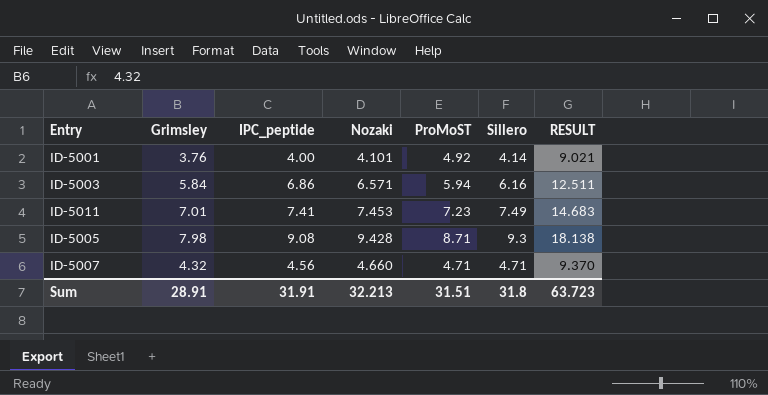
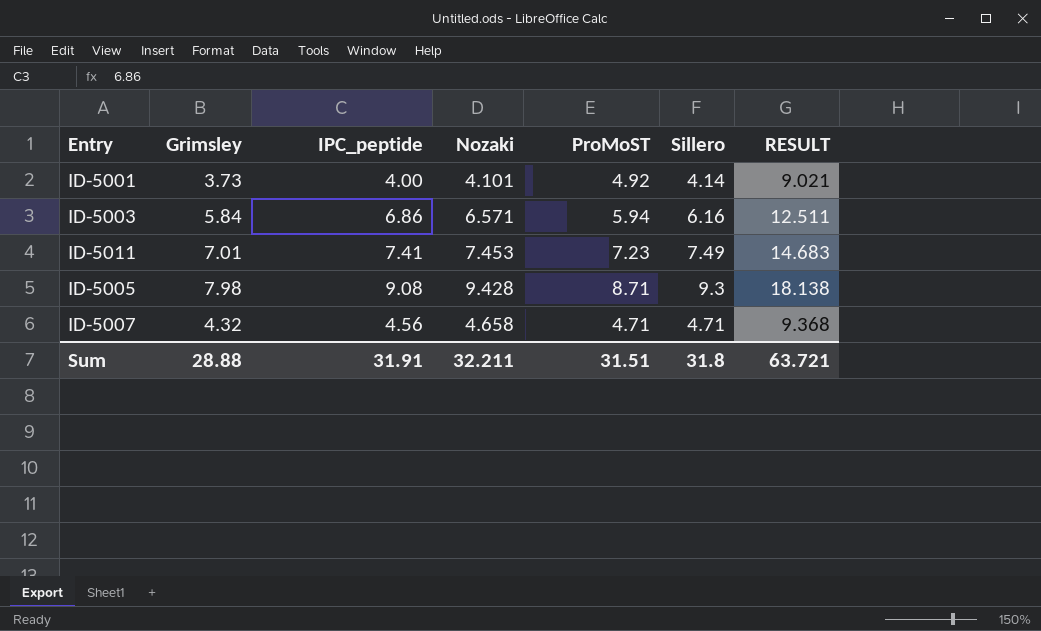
ID-5001 | Grimsley: 3.76 -> 3.73
ID-5007 | Nozaki: 4.660 -> 4.658
ID-5007 | RESULT: 9.370 -> 9.368
Sum | Grimsley: 28.91 -> 28.88
Sum | Nozaki: 32.213 -> 32.211
Sum | RESULT: 63.723 -> 63.721

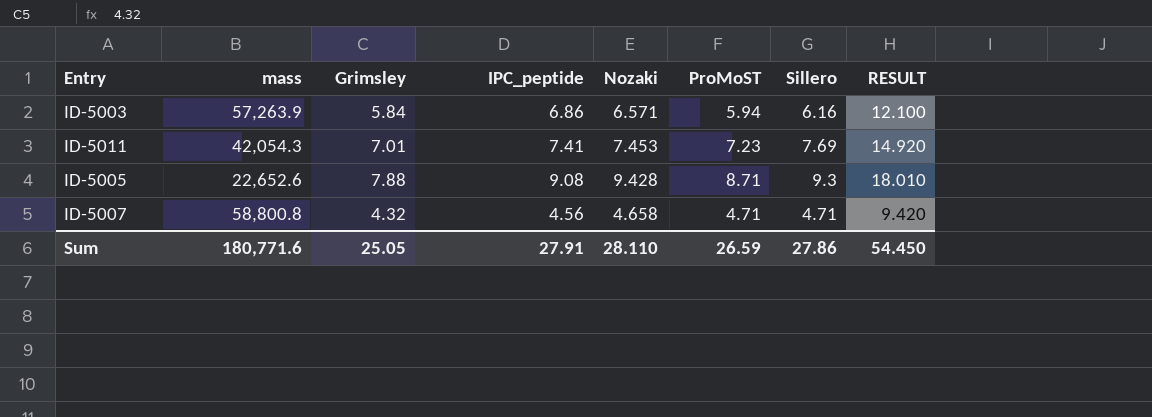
column mass | position: none -> 2
column RESULT | formula: [Nozaki] + [ProMoST] -> [ProMoST] + [Sillero]
row ID-5001: 3.73 | 4.00 | 4.101 | 4.92 | 4.14 | 9.021 -> none
ID-5011 | Sillero: 7.49 -> 7.69
ID-5005 | Grimsley: 7.98 -> 7.88
Sum | Grimsley: 28.88 -> 25.05
Sum | IPC_peptide: 31.91 -> 27.91
Sum | Nozaki: 32.211 -> 28.110
Sum | ProMoST: 31.51 -> 26.59
Sum | Sillero: 31.8 -> 27.86
Sum | RESULT: 63.721 -> 54.450

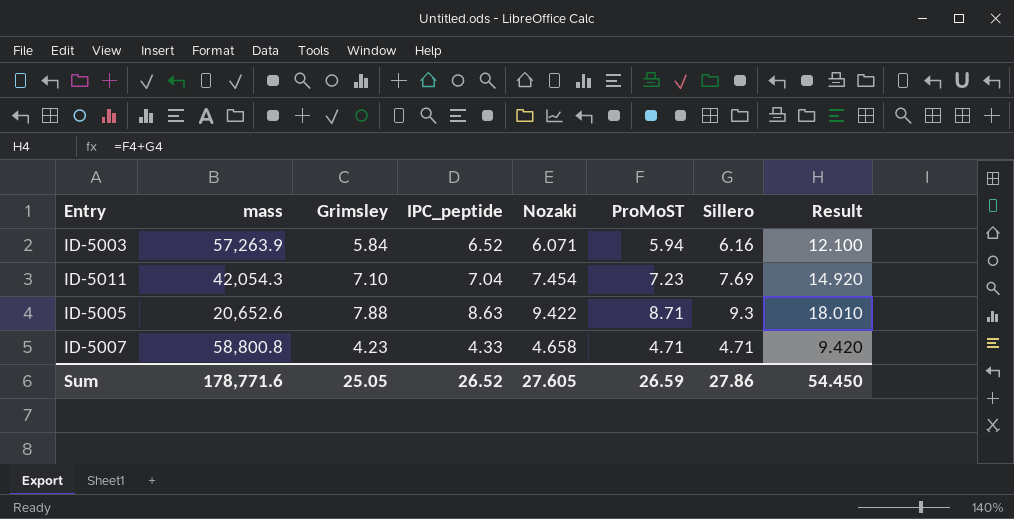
column name: RESULT -> Result
ID-5003 | IPC_peptide: 6.86 -> 6.52
ID-5003 | Nozaki: 6.571 -> 6.071
ID-5011 | Grimsley: 7.01 -> 7.10
ID-5011 | IPC_peptide: 7.41 -> 7.04
ID-5011 | Nozaki: 7.453 -> 7.454
ID-5005 | mass: 22,652.6 -> 20,652.6
ID-5005 | IPC_peptide: 9.08 -> 8.63
ID-5005 | Nozaki: 9.428 -> 9.422
ID-5007 | Grimsley: 4.32 -> 4.23
ID-5007 | IPC_peptide: 4.56 -> 4.33
Sum | mass: 180,771.6 -> 178,771.6
Sum | IPC_peptide: 27.91 -> 26.52
Sum | Nozaki: 28.110 -> 27.605

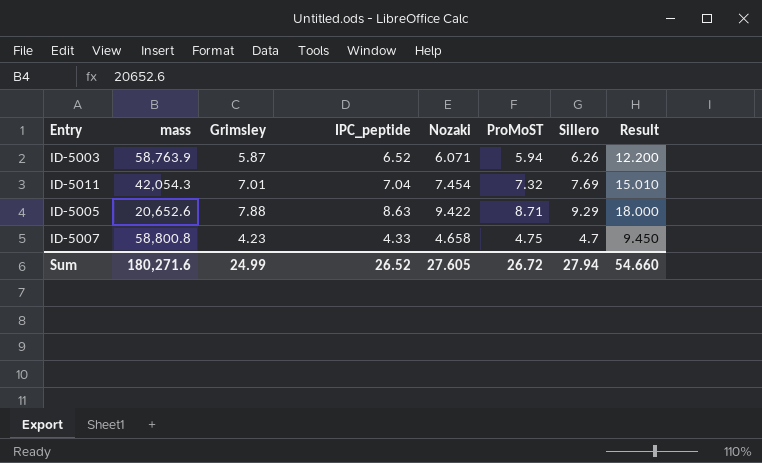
ID-5003 | mass: 57,263.9 -> 58,763.9
ID-5003 | Grimsley: 5.84 -> 5.87
ID-5003 | Sillero: 6.16 -> 6.26
ID-5003 | Result: 12.100 -> 12.200
ID-5011 | Grimsley: 7.10 -> 7.01
ID-5011 | ProMoST: 7.23 -> 7.32
ID-5011 | Result: 14.920 -> 15.010
ID-5005 | Sillero: 9.3 -> 9.29
ID-5005 | Result: 18.010 -> 18.000
ID-5007 | ProMoST: 4.71 -> 4.75
ID-5007 | Sillero: 4.71 -> 4.7
ID-5007 | Result: 9.420 -> 9.450
Sum | mass: 178,771.6 -> 180,271.6
Sum | Grimsley: 25.05 -> 24.99
Sum | ProMoST: 26.59 -> 26.72
Sum | Sillero: 27.86 -> 27.94
Sum | Result: 54.450 -> 54.660

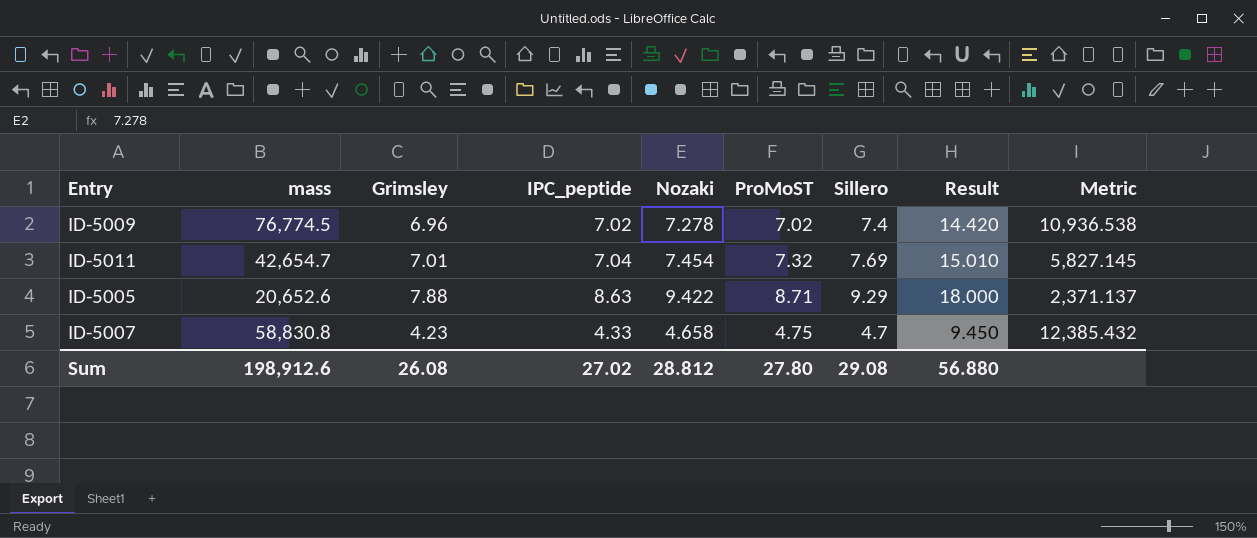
column Metric | formula: none -> [mass] / [ProMoST]
row ID-5003: 58,763.9 | 5.87 | 6.52 | 6.071 | 5.94 | 6.26 | 12.200 -> none
row ID-5009: none -> 76,774.5 | 6.96 | 7.02 | 7.278 | 7.02 | 7.4 | 14.420 | 10,936.538
ID-5011 | mass: 42,054.3 -> 42,654.7
ID-5007 | mass: 58,800.8 -> 58,830.8
Sum | mass: 180,271.6 -> 198,912.6
Sum | Grimsley: 24.99 -> 26.08
Sum | IPC_peptide: 26.52 -> 27.02
Sum | Nozaki: 27.605 -> 28.812
Sum | ProMoST: 26.72 -> 27.80
Sum | Sillero: 27.94 -> 29.08
Sum | Result: 54.660 -> 56.880

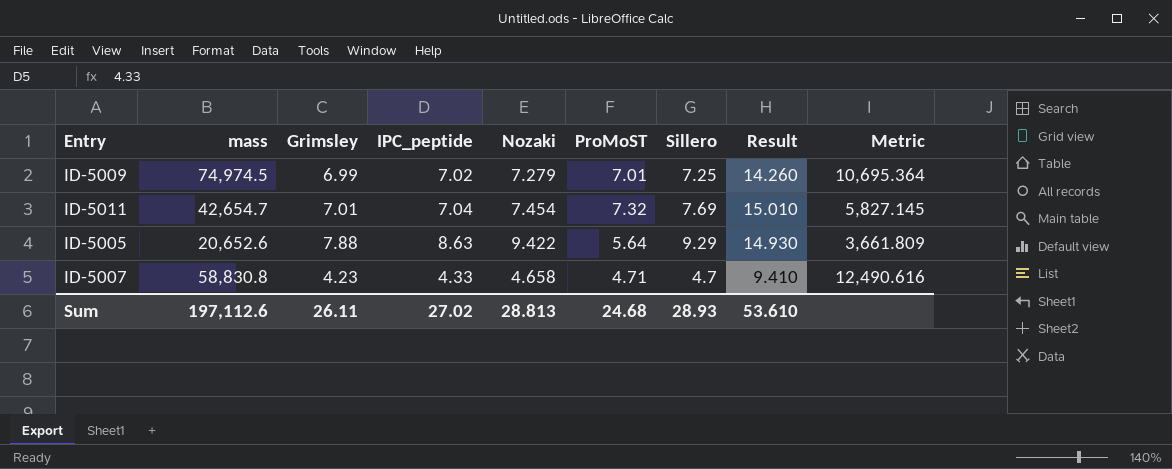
ID-5009 | mass: 76,774.5 -> 74,974.5
ID-5009 | Grimsley: 6.96 -> 6.99
ID-5009 | Nozaki: 7.278 -> 7.279
ID-5009 | ProMoST: 7.02 -> 7.01
ID-5009 | Sillero: 7.4 -> 7.25
ID-5009 | Result: 14.420 -> 14.260
ID-5009 | Metric: 10,936.538 -> 10,695.364
ID-5005 | ProMoST: 8.71 -> 5.64
ID-5005 | Result: 18.000 -> 14.930
ID-5005 | Metric: 2,371.137 -> 3,661.809
ID-5007 | ProMoST: 4.75 -> 4.71
ID-5007 | Result: 9.450 -> 9.410
ID-5007 | Metric: 12,385.432 -> 12,490.616
Sum | mass: 198,912.6 -> 197,112.6
Sum | Grimsley: 26.08 -> 26.11
Sum | Nozaki: 28.812 -> 28.813
Sum | ProMoST: 27.80 -> 24.68
Sum | Sillero: 29.08 -> 28.93
Sum | Result: 56.880 -> 53.610

